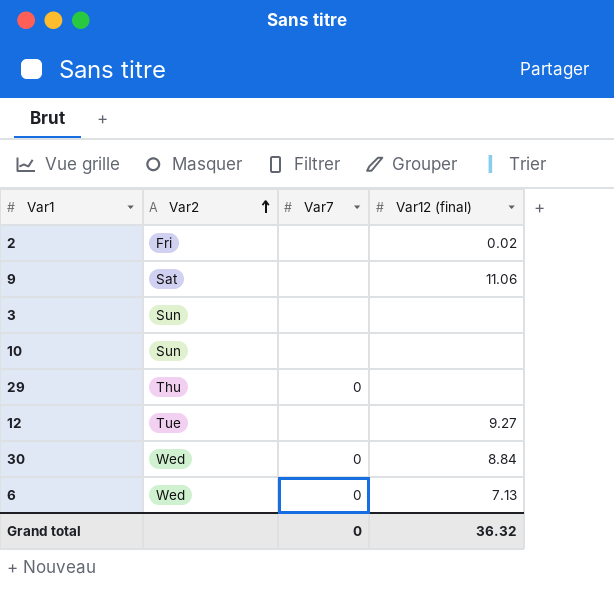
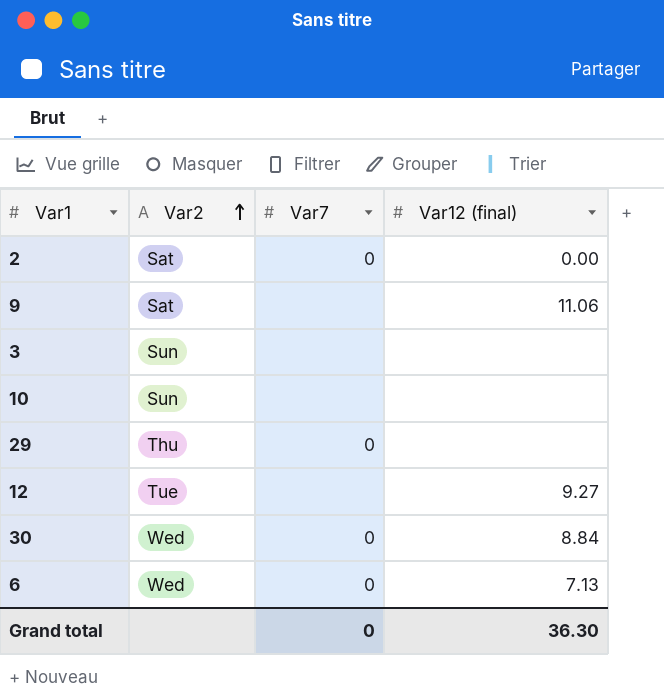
2 | Var2: Fri -> Sat
2 | Var7: none -> 0
2 | Var12 (final): 0.02 -> 0.00
Grand total | Var12 (final): 36.32 -> 36.30

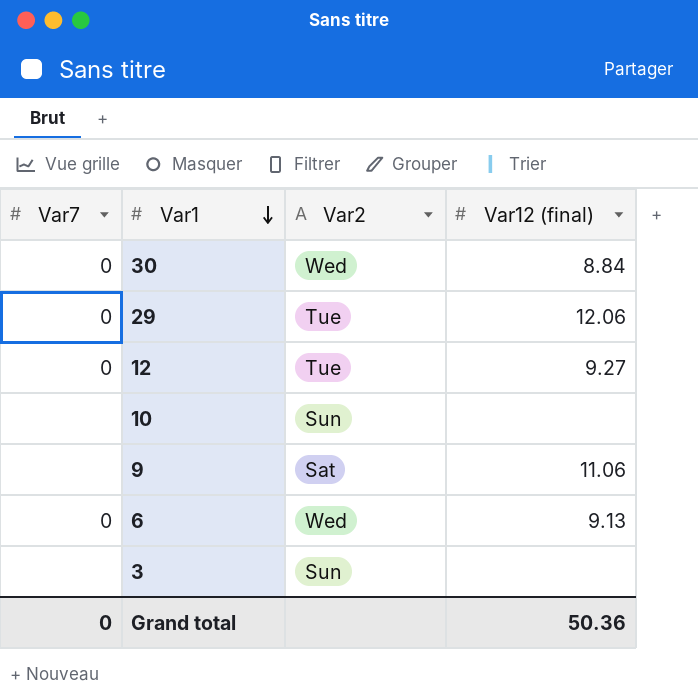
row order: Var2 ascending -> Var1 descending
column Var7 | position: 3 -> 1
row 2: Sat | 0 | 0.00 -> none
29 | Var2: Thu -> Tue
29 | Var12 (final): none -> 12.06
12 | Var7: none -> 0
6 | Var12 (final): 7.13 -> 9.13
Grand total | Var12 (final): 36.30 -> 50.36

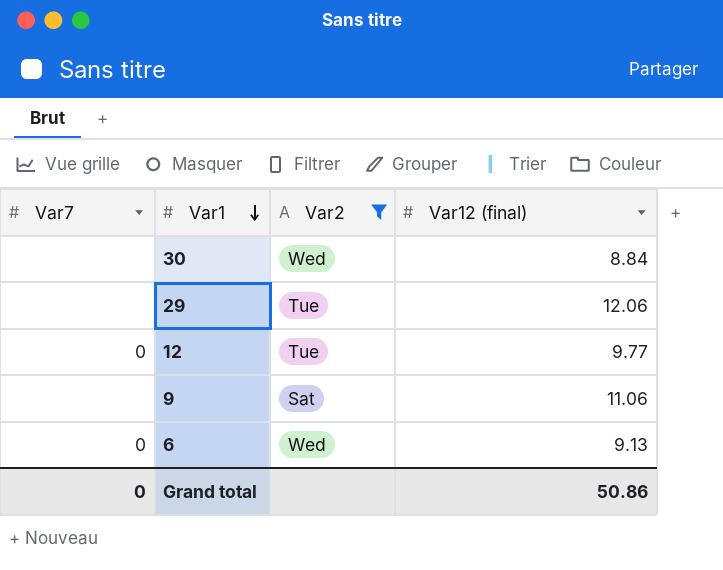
filter: none -> Var2 != Sun
30 | Var7: 0 -> none
29 | Var7: 0 -> none
12 | Var12 (final): 9.27 -> 9.77
Grand total | Var12 (final): 50.36 -> 50.86

